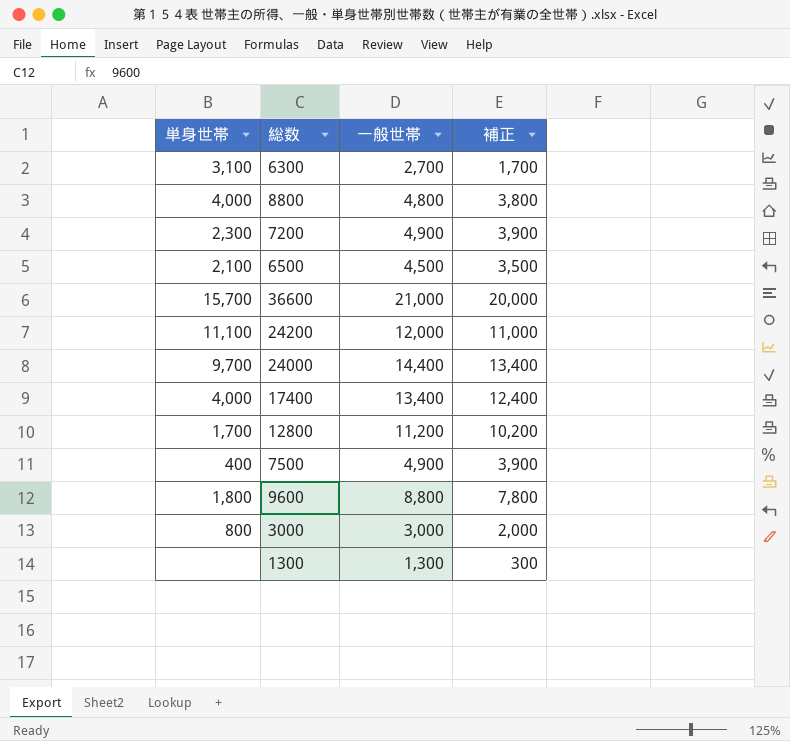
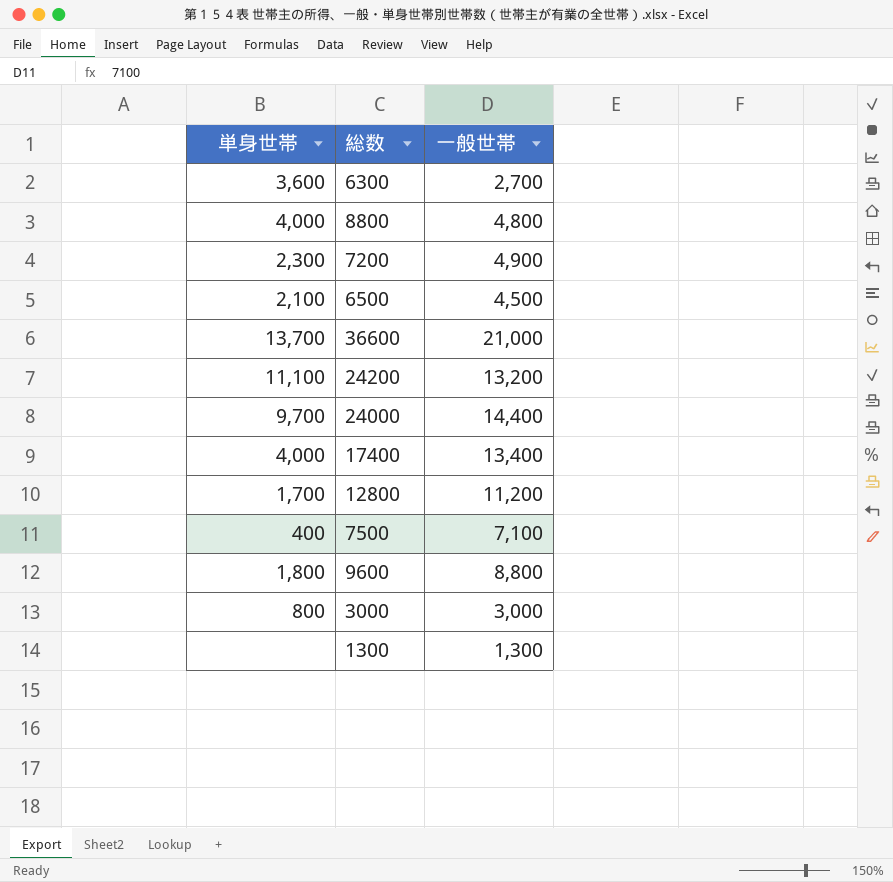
column 補正 | formula: [一般世帯] - 1000 -> none
6300 | 単身世帯: 3,100 -> 3,600
36600 | 単身世帯: 15,700 -> 13,700
24200 | 一般世帯: 12,000 -> 13,200
7500 | 一般世帯: 4,900 -> 7,100

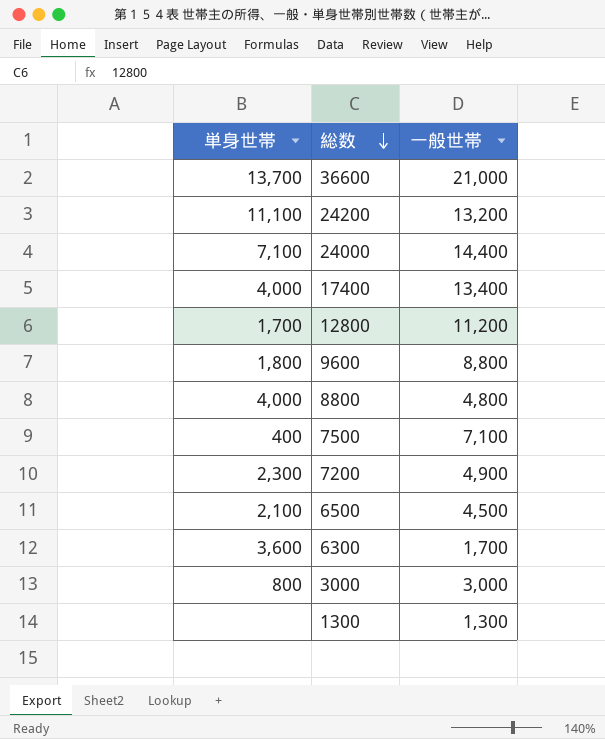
row order: none -> 総数 descending
24000 | 単身世帯: 9,700 -> 7,100
6300 | 一般世帯: 2,700 -> 1,700

